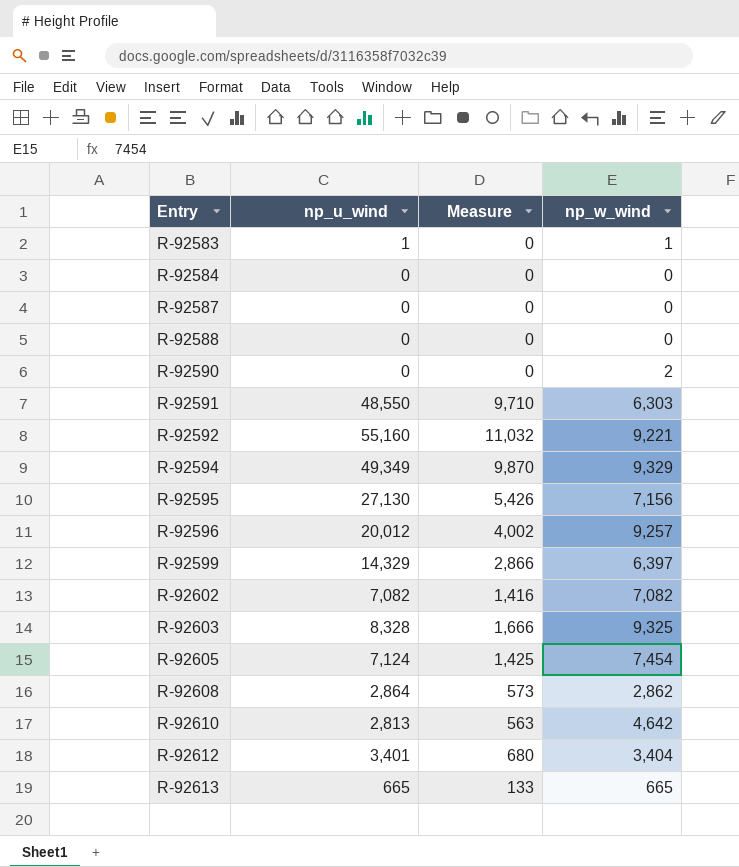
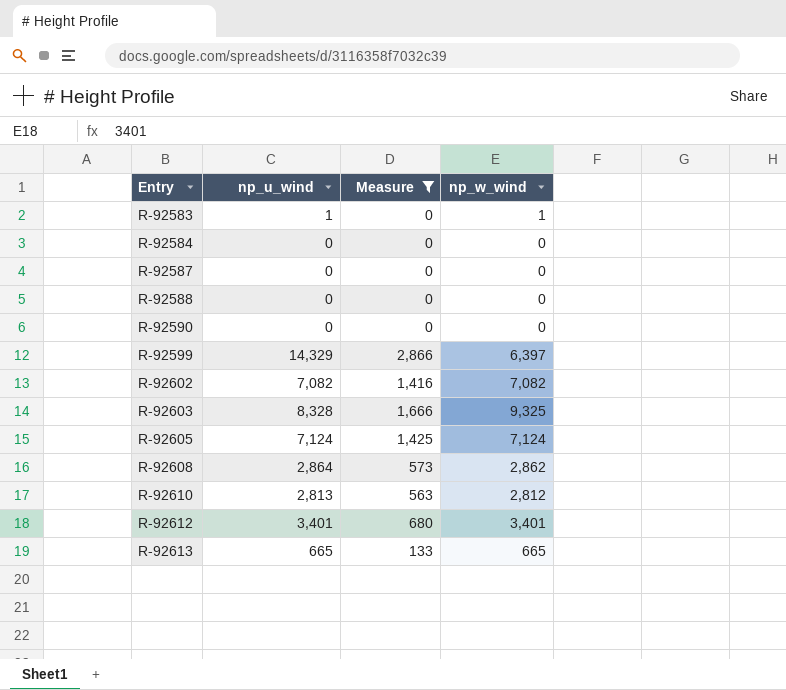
filter: none -> Measure <= 2,866
R-92590 | np_w_wind: 2 -> 0
R-92605 | np_w_wind: 7,454 -> 7,124
R-92610 | np_w_wind: 4,642 -> 2,812
R-92612 | np_w_wind: 3,404 -> 3,401

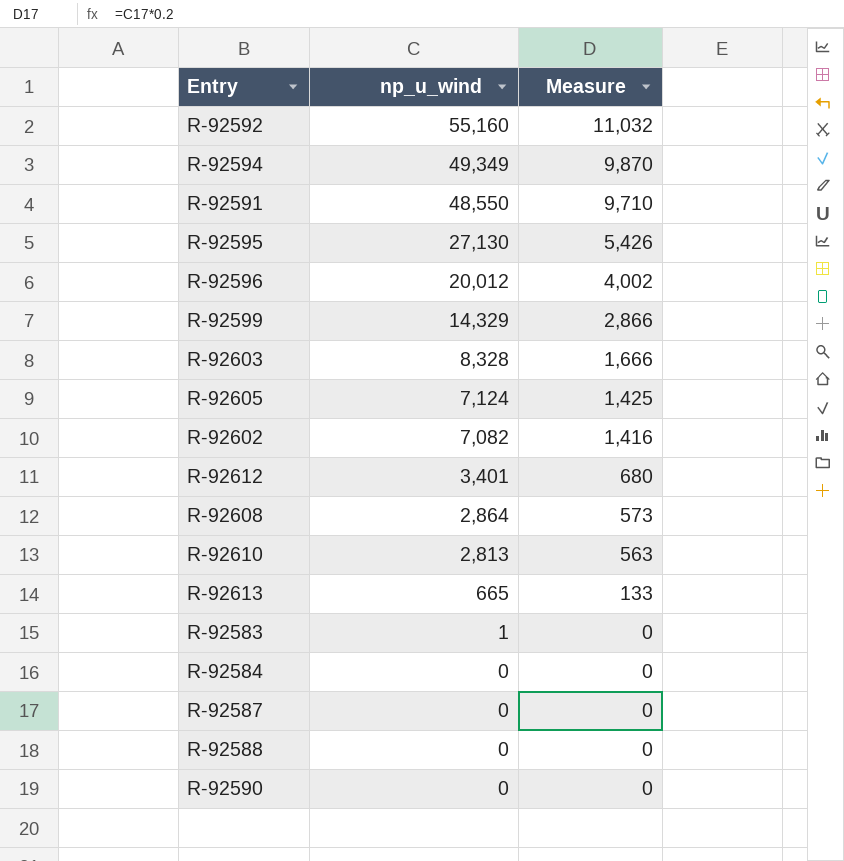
filter: Measure <= 2,866 -> none
row order: Entry ascending -> np_u_wind descending
column np_w_wind | position: 4 -> none

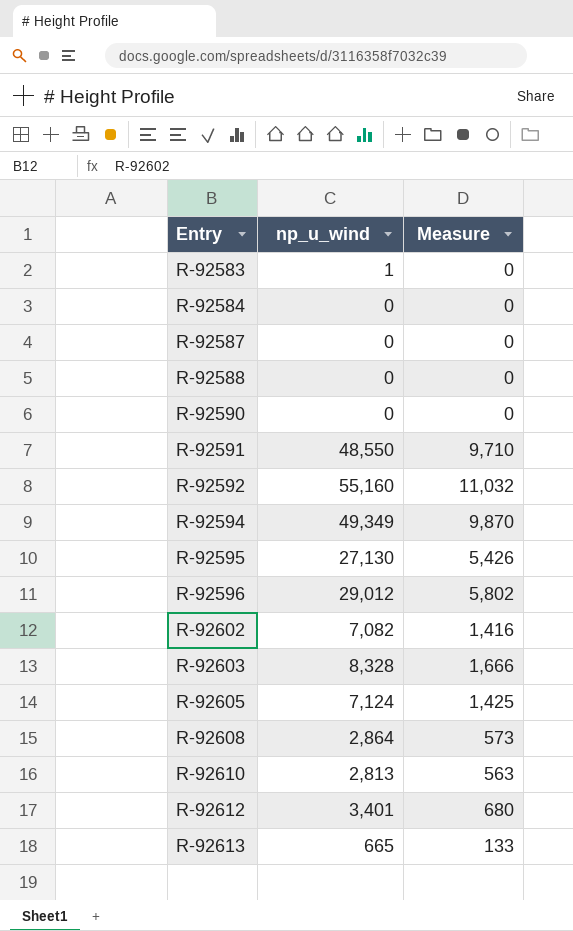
row order: np_u_wind descending -> Entry ascending
row R-92599: 14,329 | 2,866 -> none
R-92596 | np_u_wind: 20,012 -> 29,012
R-92596 | Measure: 4,002 -> 5,802

